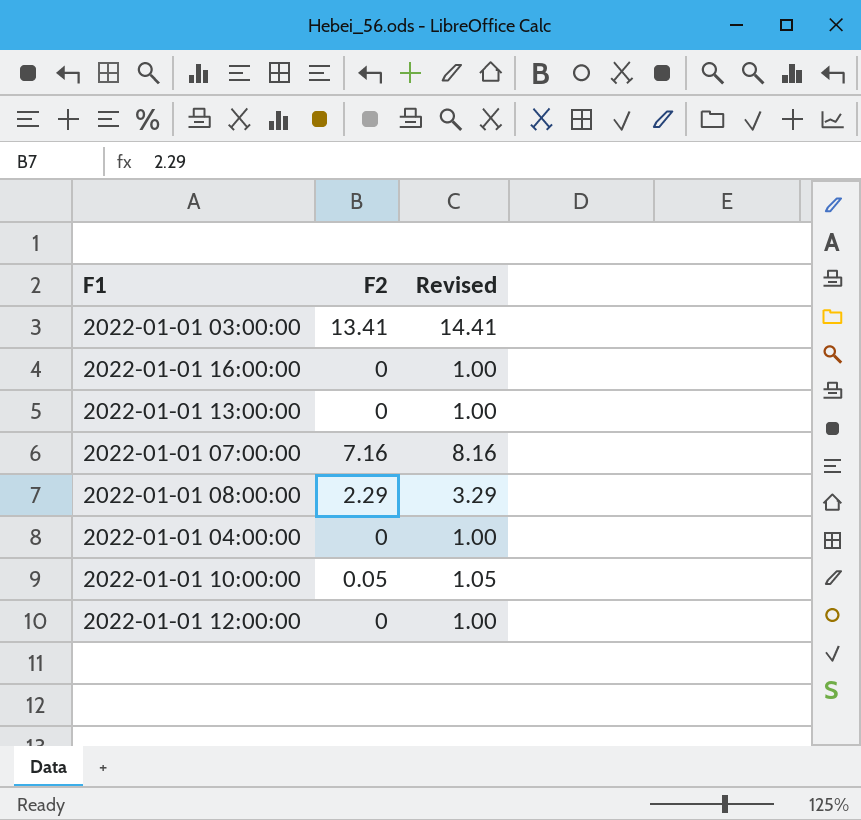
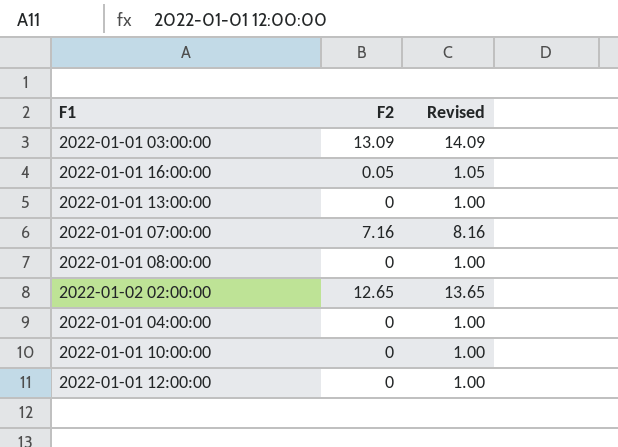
2022-01-01 03:00:00 | F2: 13.41 -> 13.09
2022-01-01 03:00:00 | Revised: 14.41 -> 14.09
2022-01-01 16:00:00 | F2: 0 -> 0.05
2022-01-01 16:00:00 | Revised: 1.00 -> 1.05
2022-01-01 08:00:00 | F2: 2.29 -> 0
2022-01-01 08:00:00 | Revised: 3.29 -> 1.00
row 2022-01-02 02:00:00: none -> 12.65 | 13.65
2022-01-01 10:00:00 | F2: 0.05 -> 0
2022-01-01 10:00:00 | Revised: 1.05 -> 1.00

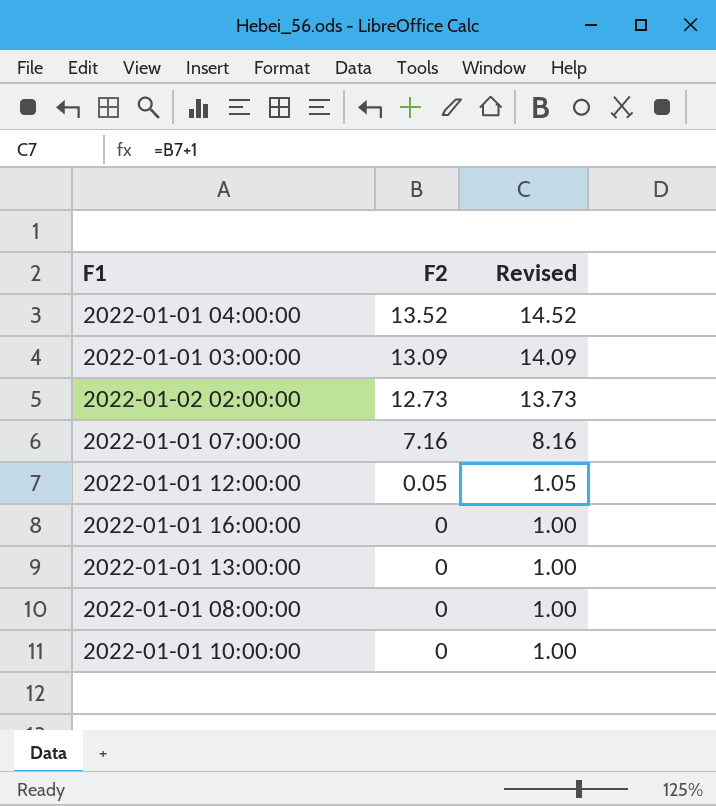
row order: none -> F2 descending
2022-01-01 04:00:00 | F2: 0 -> 13.52
2022-01-01 04:00:00 | Revised: 1.00 -> 14.52
2022-01-02 02:00:00 | F2: 12.65 -> 12.73
2022-01-02 02:00:00 | Revised: 13.65 -> 13.73
2022-01-01 12:00:00 | F2: 0 -> 0.05
2022-01-01 12:00:00 | Revised: 1.00 -> 1.05
2022-01-01 16:00:00 | F2: 0.05 -> 0
2022-01-01 16:00:00 | Revised: 1.05 -> 1.00

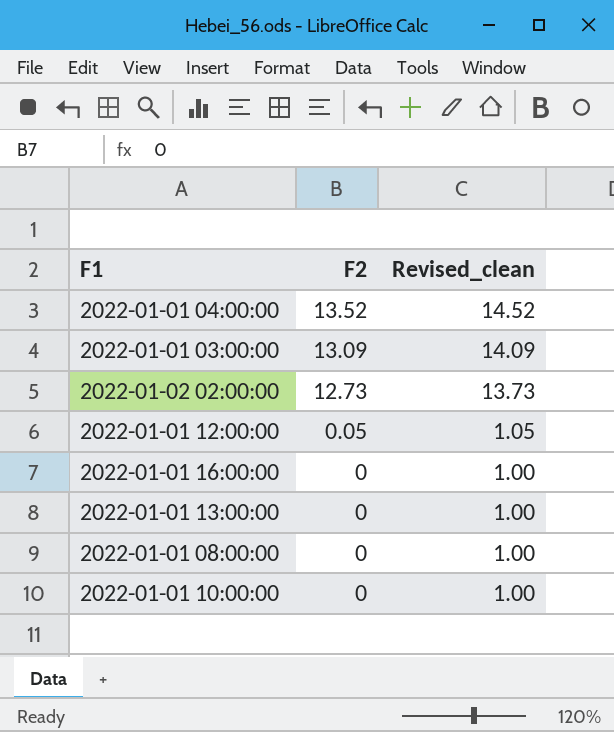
column name: Revised -> Revised_clean
row 2022-01-01 07:00:00: 7.16 | 8.16 -> none

